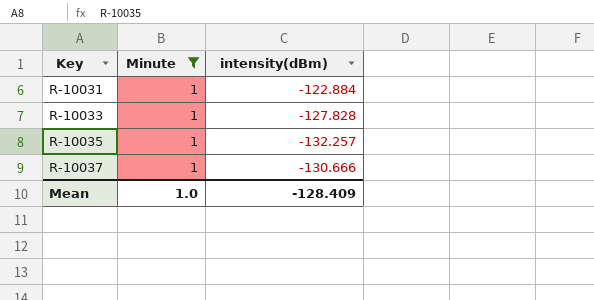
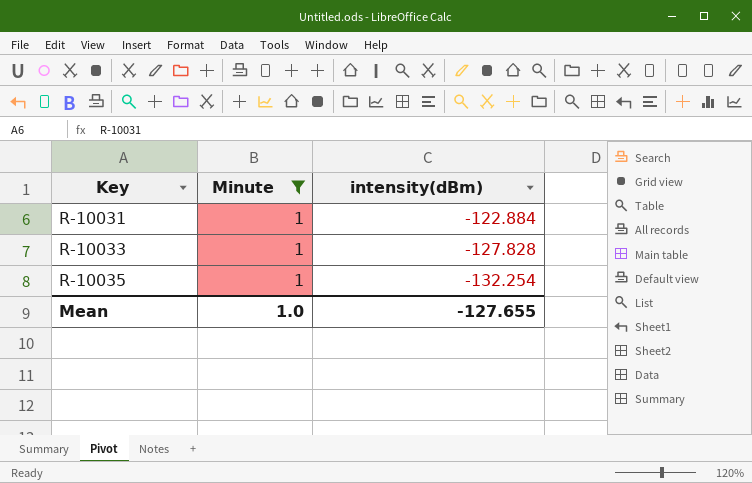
row R-10037: 1 | -130.666 -> none
R-10035 | intensity(dBm): -132.257 -> -132.254
Mean | intensity(dBm): -128.409 -> -127.655

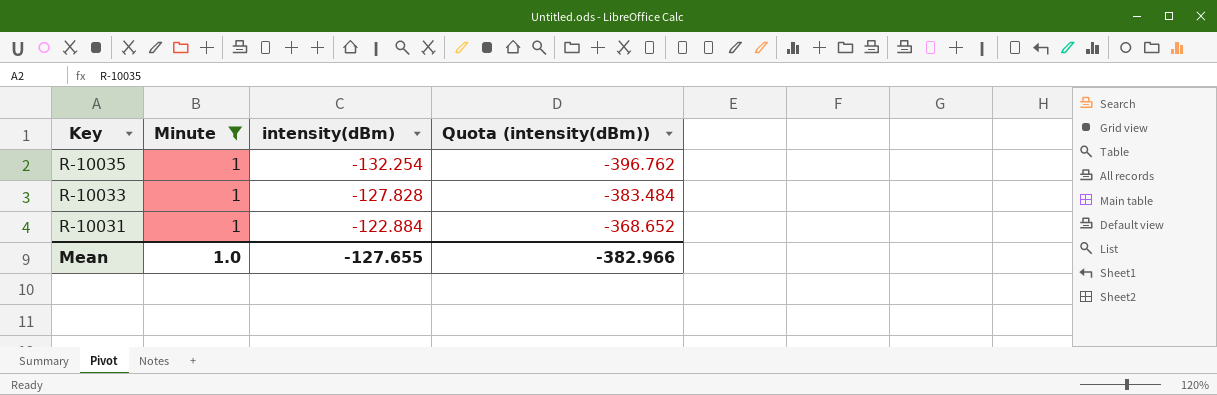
row order: Key ascending -> Key descending
column Quota (intensity(dBm)) | formula: none -> [intensity(dBm)] * 3

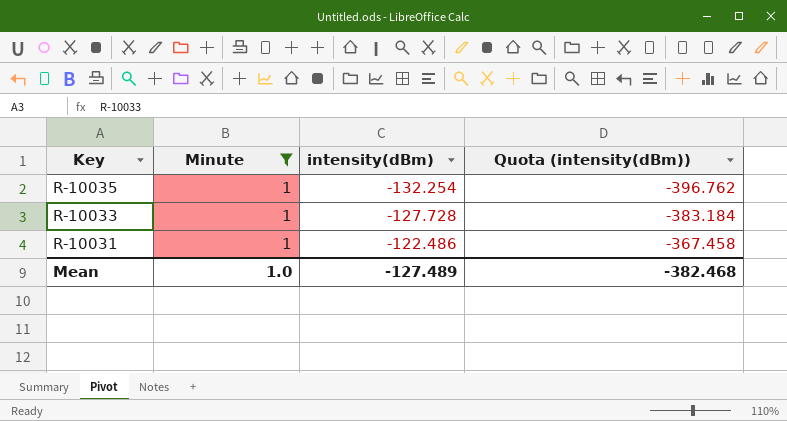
R-10033 | intensity(dBm): -127.828 -> -127.728
R-10033 | Quota (intensity(dBm)): -383.484 -> -383.184
R-10031 | intensity(dBm): -122.884 -> -122.486
R-10031 | Quota (intensity(dBm)): -368.652 -> -367.458
Mean | intensity(dBm): -127.655 -> -127.489
Mean | Quota (intensity(dBm)): -382.966 -> -382.468

